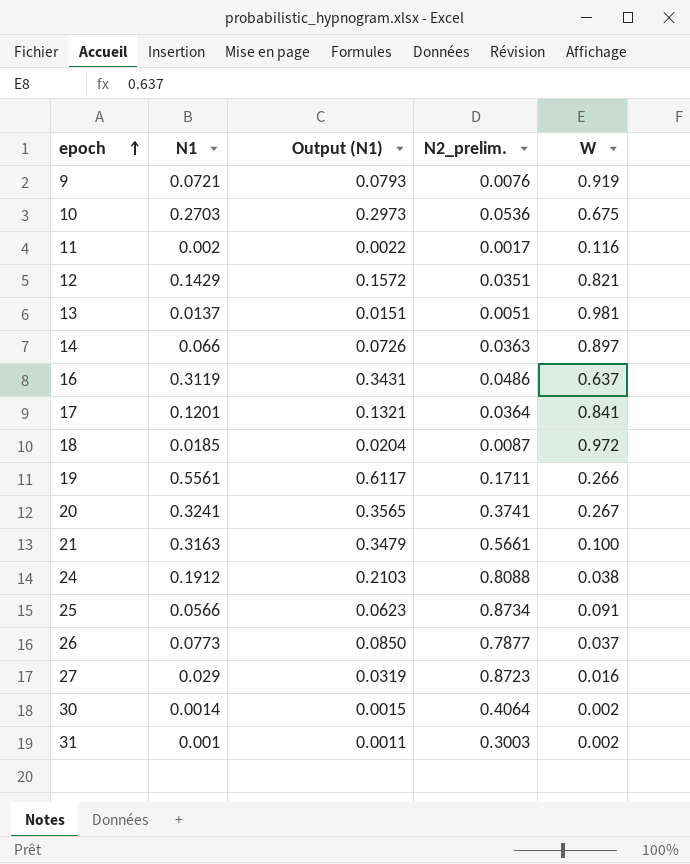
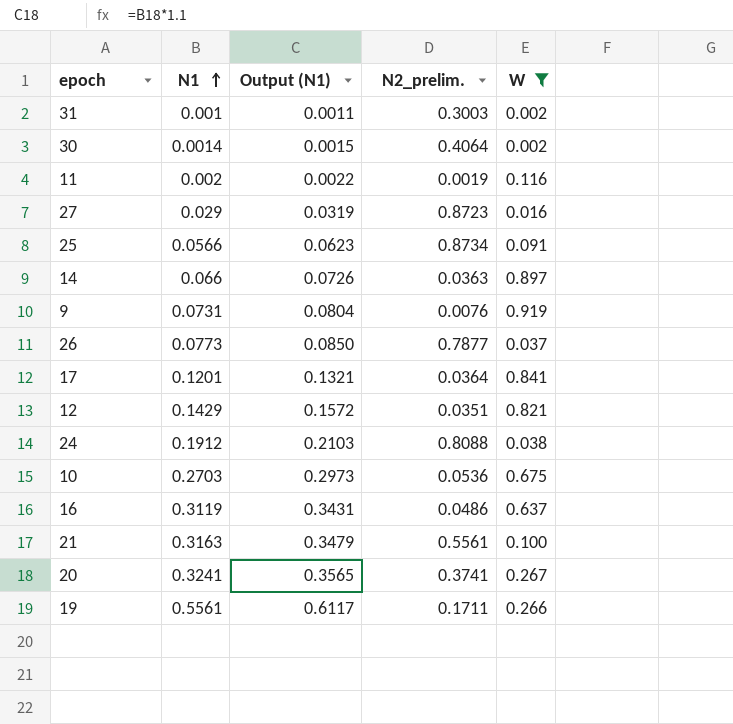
filter: none -> W <= 0.919
row order: epoch ascending -> N1 ascending
11 | N2_prelim.: 0.0017 -> 0.0019
9 | N1: 0.0721 -> 0.0731
9 | Output (N1): 0.0793 -> 0.0804
21 | N2_prelim.: 0.5661 -> 0.5561

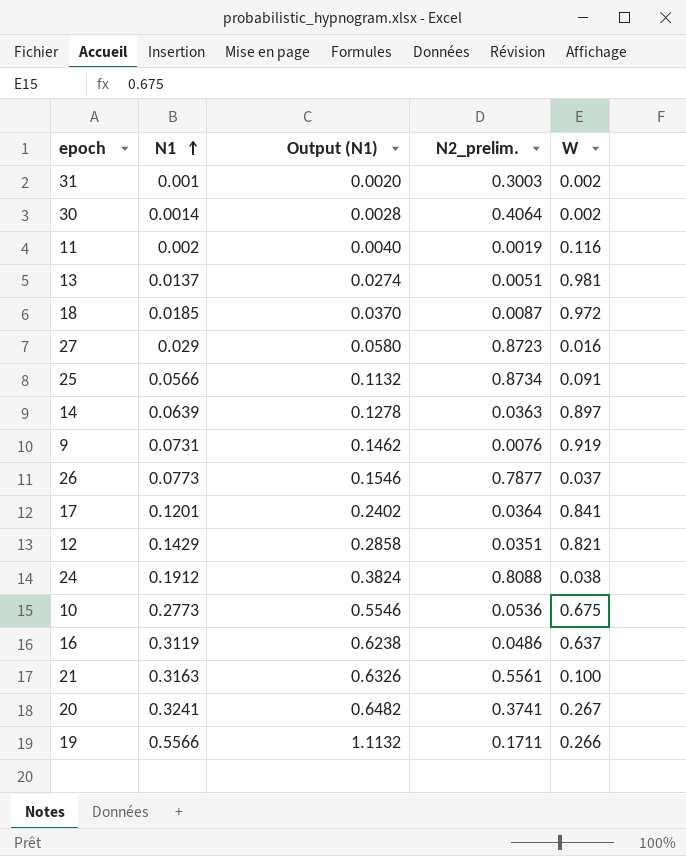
filter: W <= 0.919 -> none
column Output (N1) | formula: [N1] * 1.1 -> [N1] * 2
14 | N1: 0.066 -> 0.0639
10 | N1: 0.2703 -> 0.2773
19 | N1: 0.5561 -> 0.5566

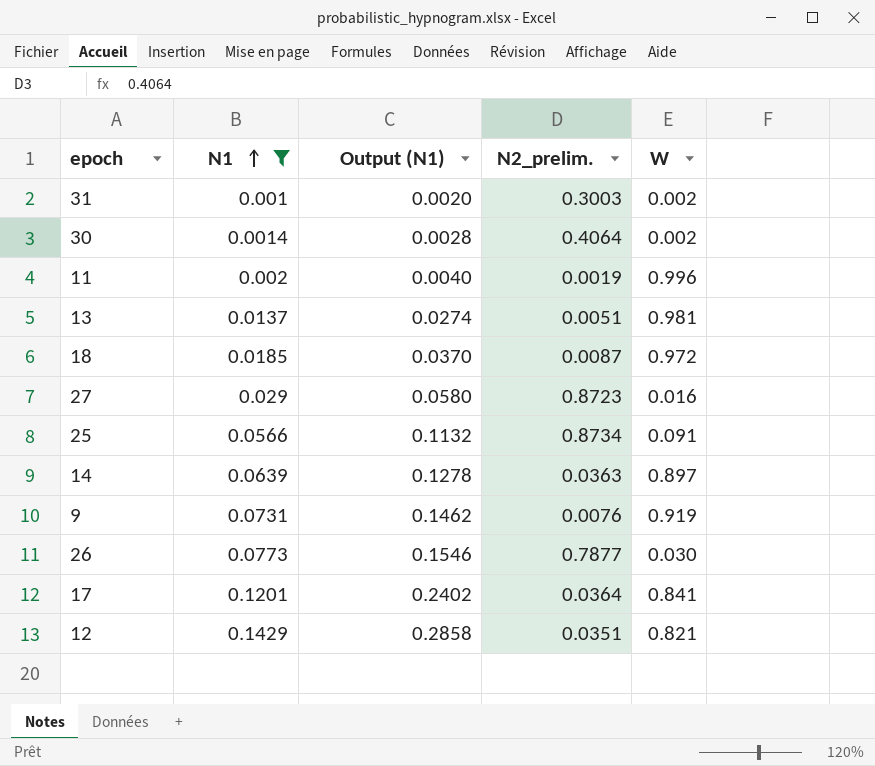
filter: none -> N1 <= 0.1429
11 | W: 0.116 -> 0.996
26 | W: 0.037 -> 0.030

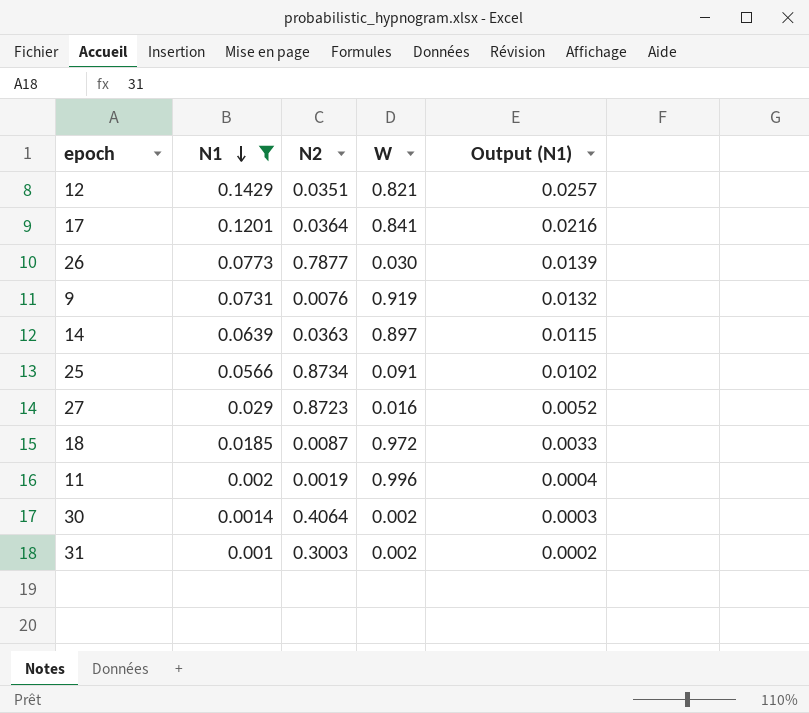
row order: N1 ascending -> N1 descending
column name: N2_prelim. -> N2
column Output (N1) | formula: [N1] * 2 -> [N1] * 0.18
column Output (N1) | position: 3 -> 5
row 13: 0.0137 | 0.0274 | 0.0051 | 0.981 -> none

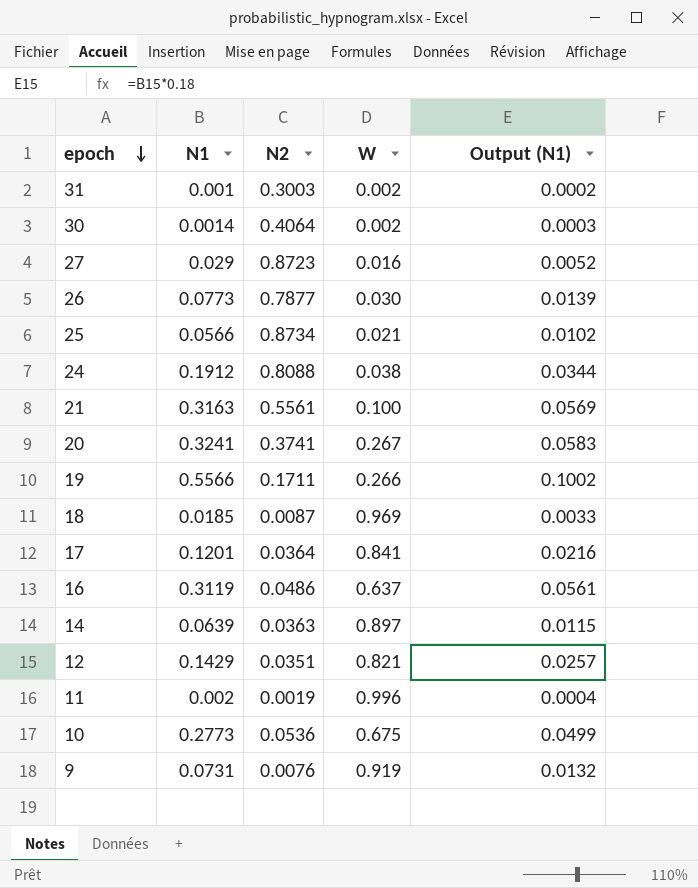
filter: N1 <= 0.1429 -> none
row order: N1 descending -> epoch descending
25 | W: 0.091 -> 0.021
18 | W: 0.972 -> 0.969

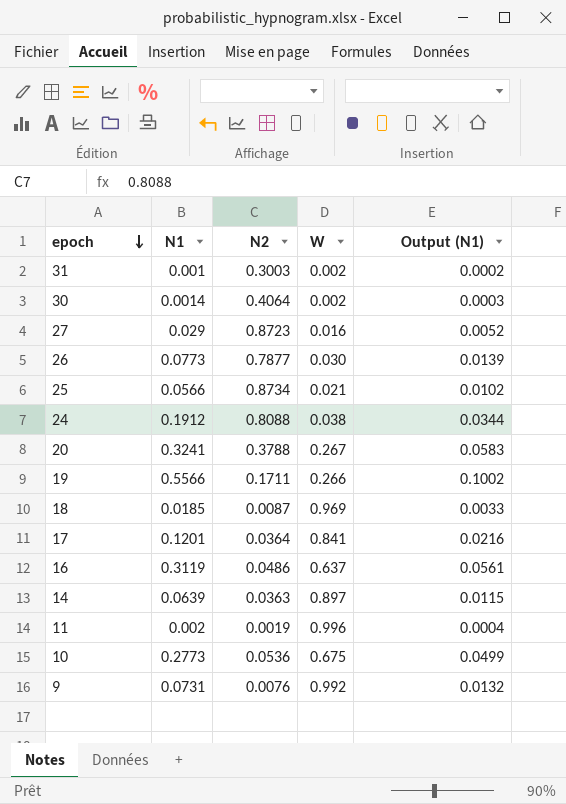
row 21: 0.3163 | 0.5561 | 0.100 | 0.0569 -> none
row 12: 0.1429 | 0.0351 | 0.821 | 0.0257 -> none
20 | N2: 0.3741 -> 0.3788
9 | W: 0.919 -> 0.992

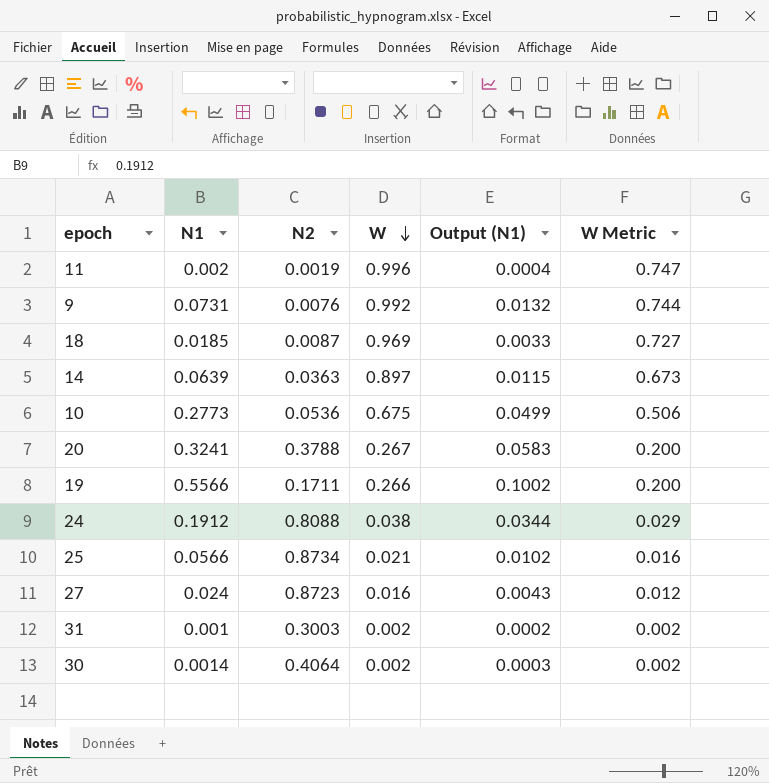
row order: epoch descending -> W descending
column W Metric | formula: none -> [W] * 0.75
row 26: 0.0773 | 0.7877 | 0.030 | 0.0139 -> none
row 17: 0.1201 | 0.0364 | 0.841 | 0.0216 -> none
row 16: 0.3119 | 0.0486 | 0.637 | 0.0561 -> none
27 | N1: 0.029 -> 0.024
27 | Output (N1): 0.0052 -> 0.0043

